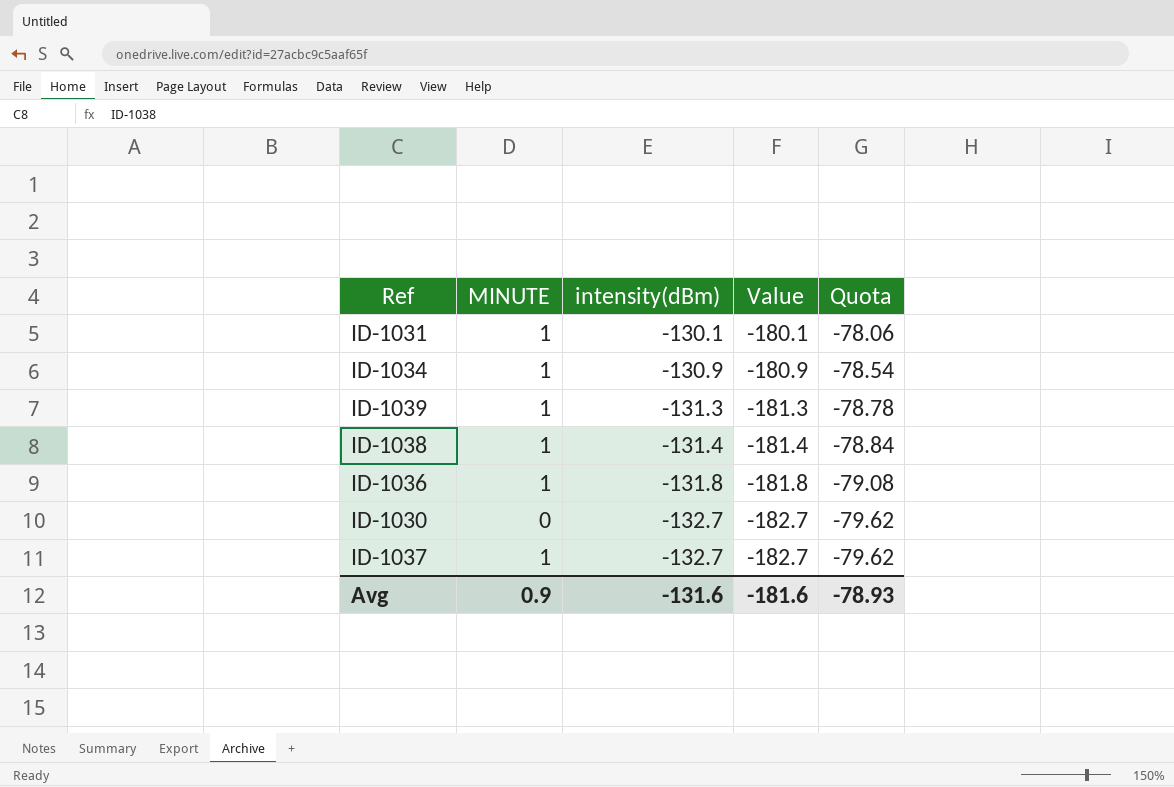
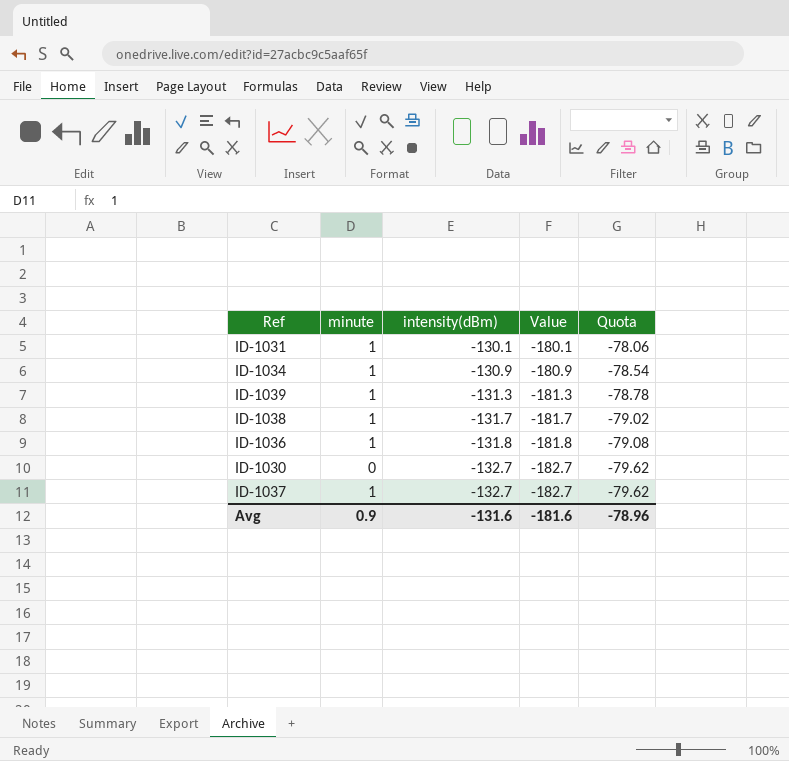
column name: MINUTE -> minute
ID-1038 | intensity(dBm): -131.4 -> -131.7
ID-1038 | Value: -181.4 -> -181.7
ID-1038 | Quota: -78.84 -> -79.02
Avg | Quota: -78.93 -> -78.96

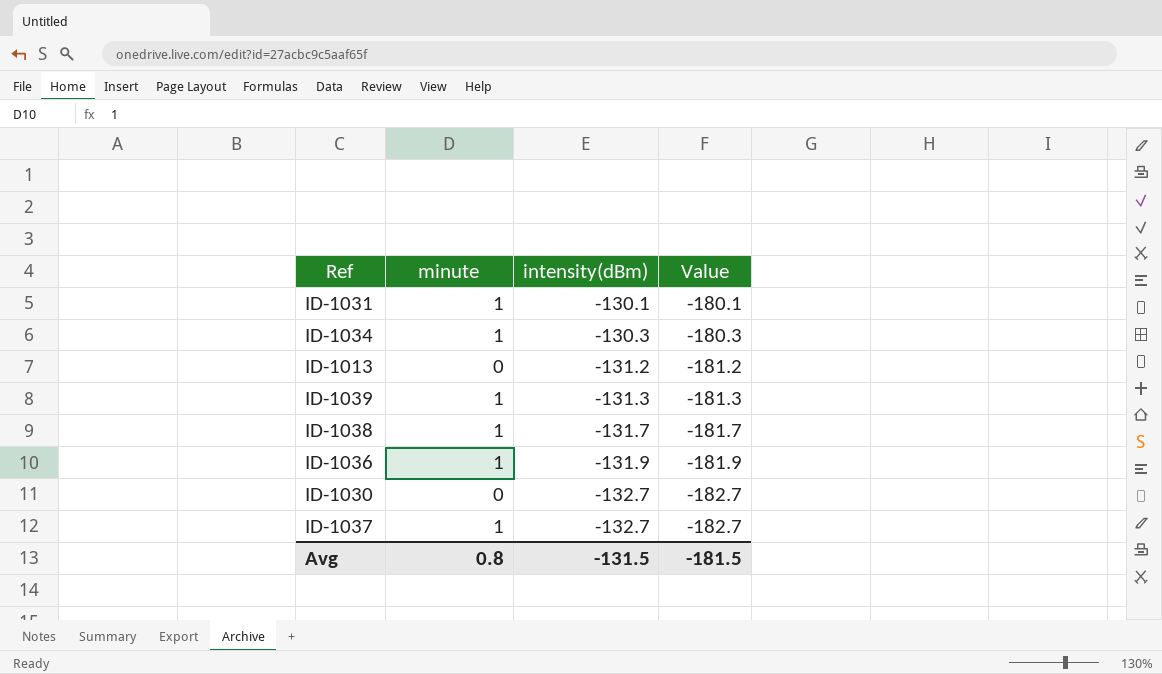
column Quota | formula: [intensity(dBm)] * 0.6 -> none
ID-1034 | intensity(dBm): -130.9 -> -130.3
ID-1034 | Value: -180.9 -> -180.3
row ID-1013: none -> 0 | -131.2 | -181.2
ID-1036 | intensity(dBm): -131.8 -> -131.9
ID-1036 | Value: -181.8 -> -181.9
Avg | minute: 0.9 -> 0.8
Avg | intensity(dBm): -131.6 -> -131.5
Avg | Value: -181.6 -> -181.5

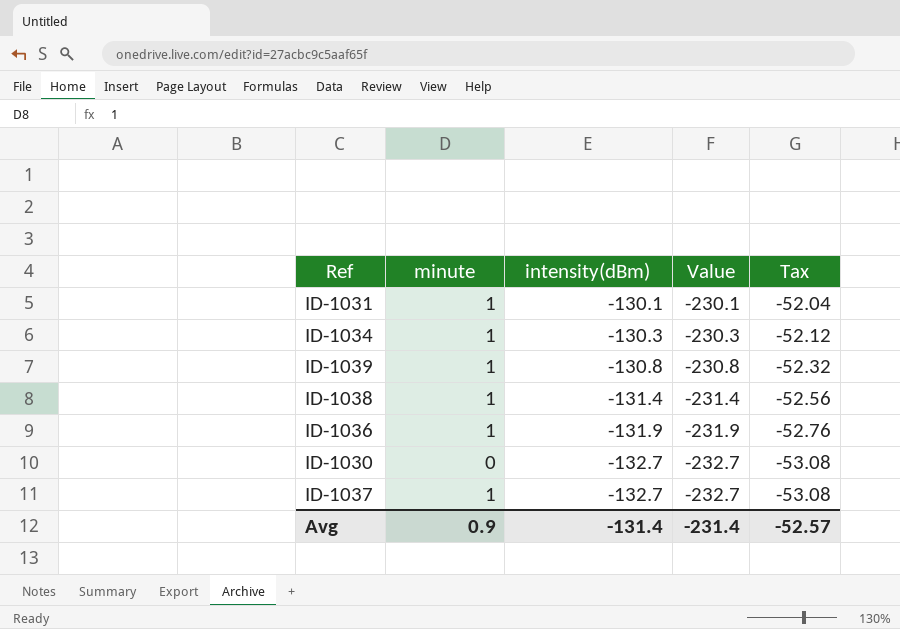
column Value | formula: [intensity(dBm)] - 50 -> [intensity(dBm)] - 100
column Tax | formula: none -> [intensity(dBm)] * 0.4
row ID-1013: 0 | -131.2 | -181.2 -> none
ID-1039 | intensity(dBm): -131.3 -> -130.8
ID-1038 | intensity(dBm): -131.7 -> -131.4
Avg | minute: 0.8 -> 0.9
Avg | intensity(dBm): -131.5 -> -131.4
Avg | Value: -181.5 -> -231.4

